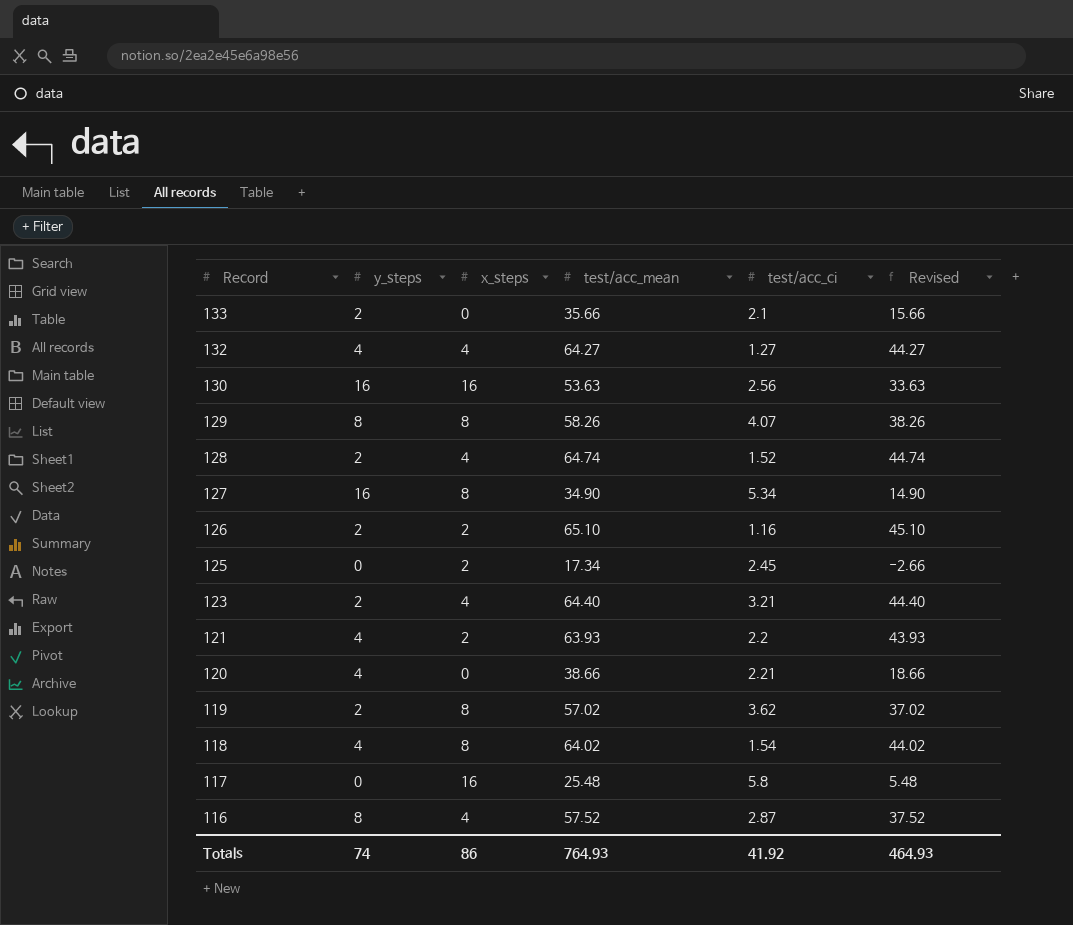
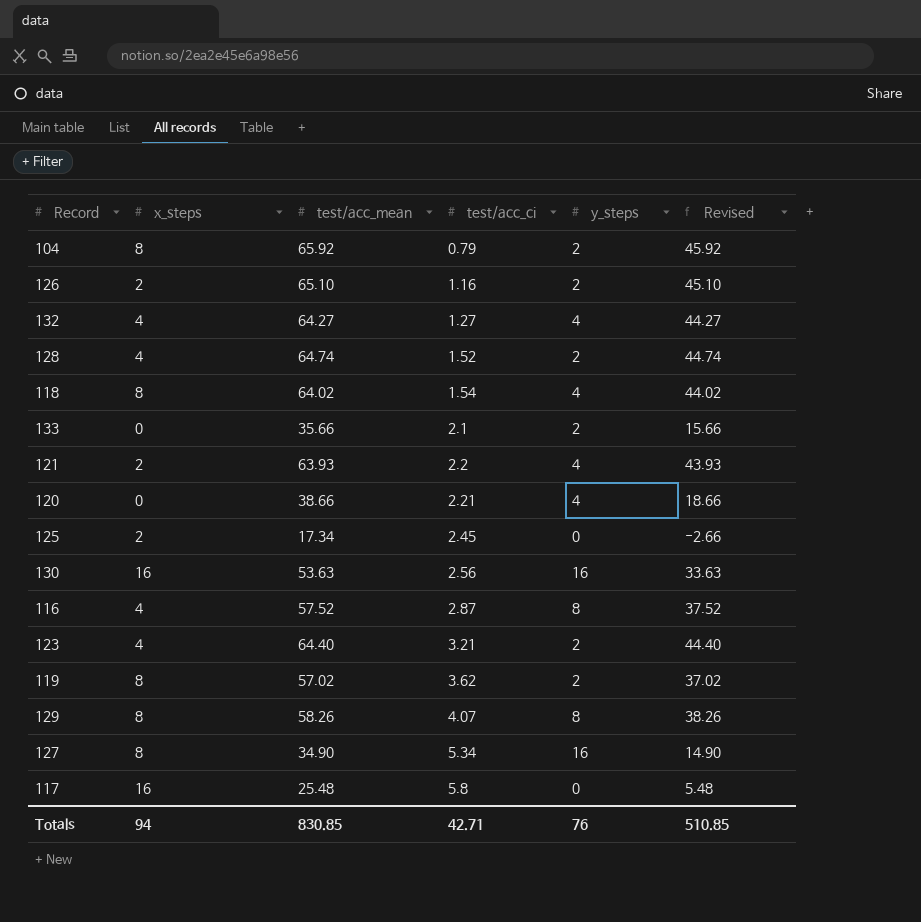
row order: Record descending -> test/acc_ci ascending
column y_steps | position: 2 -> 5
row 104: none -> 8 | 65.92 | 0.79 | 2 | 45.92
Totals | x_steps: 86 -> 94
Totals | test/acc_mean: 764.93 -> 830.85
Totals | test/acc_ci: 41.92 -> 42.71
Totals | y_steps: 74 -> 76
Totals | Revised: 464.93 -> 510.85

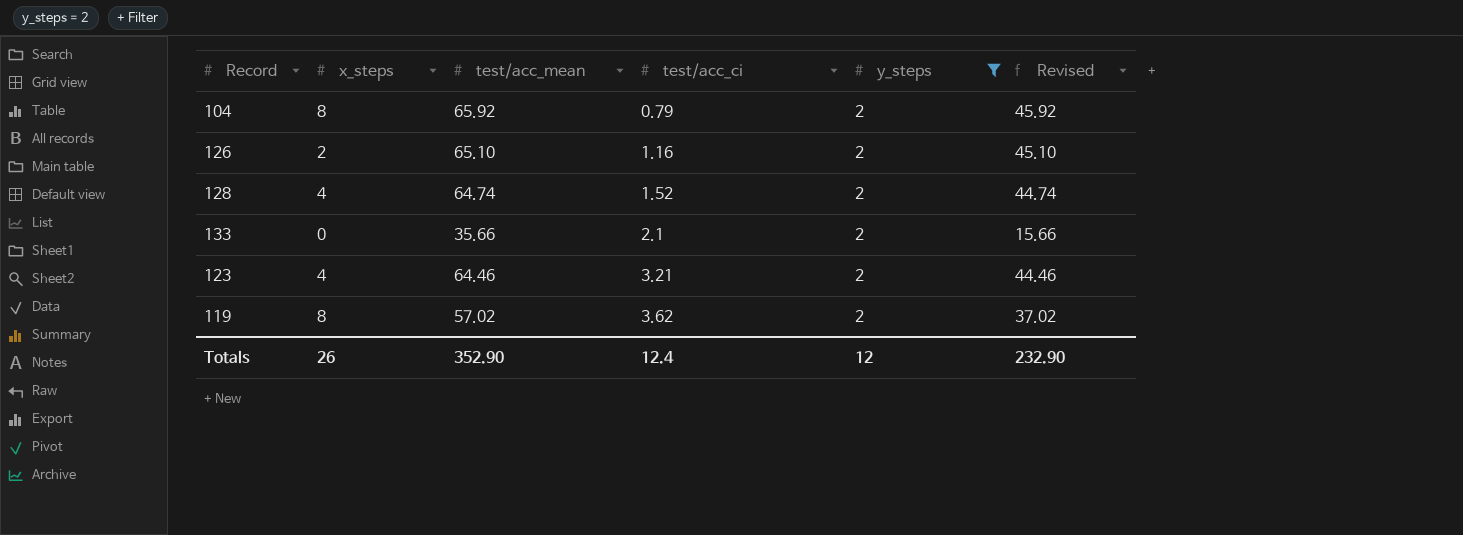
filter: none -> y_steps = 2
123 | test/acc_mean: 64.40 -> 64.46
123 | Revised: 44.40 -> 44.46
Totals | x_steps: 94 -> 26
Totals | test/acc_mean: 830.85 -> 352.90
Totals | test/acc_ci: 42.71 -> 12.4
Totals | y_steps: 76 -> 12
Totals | Revised: 510.85 -> 232.90

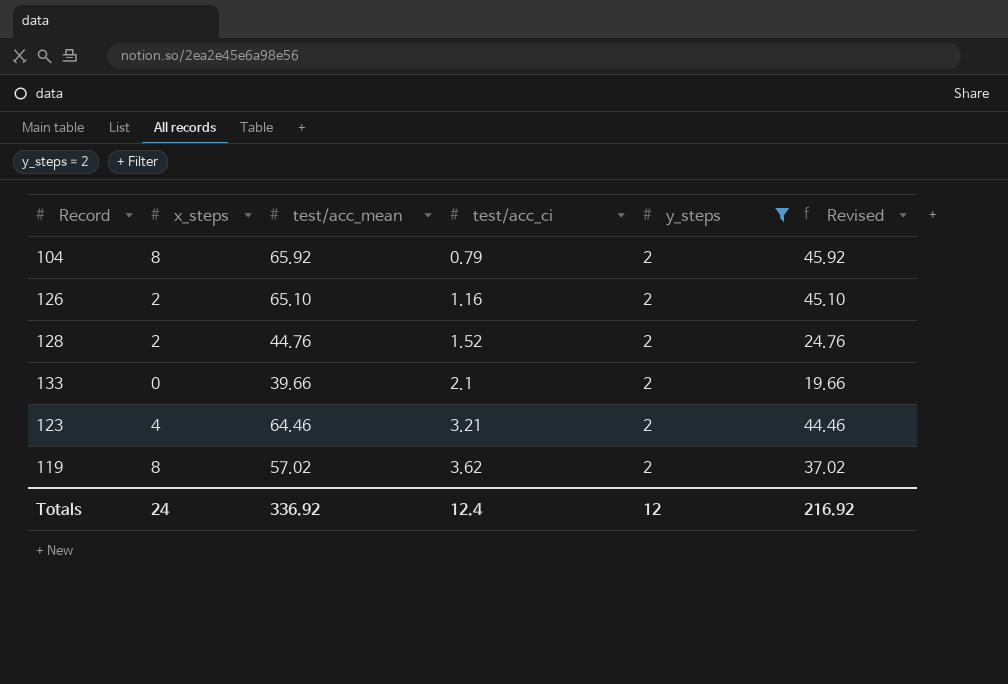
128 | x_steps: 4 -> 2
128 | test/acc_mean: 64.74 -> 44.76
128 | Revised: 44.74 -> 24.76
133 | test/acc_mean: 35.66 -> 39.66
133 | Revised: 15.66 -> 19.66
Totals | x_steps: 26 -> 24
Totals | test/acc_mean: 352.90 -> 336.92
Totals | Revised: 232.90 -> 216.92

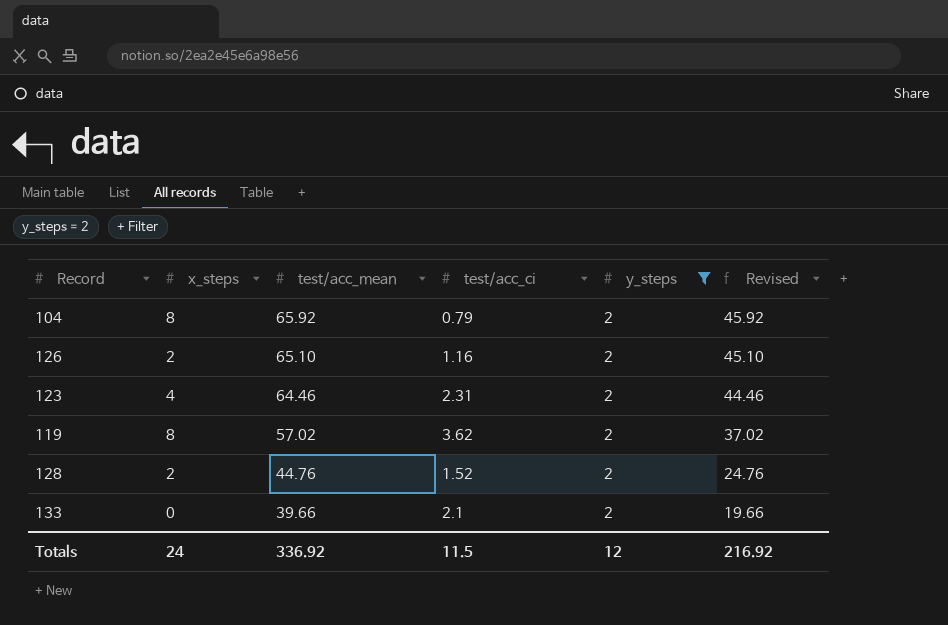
row order: test/acc_ci ascending -> test/acc_mean descending
123 | test/acc_ci: 3.21 -> 2.31
Totals | test/acc_ci: 12.4 -> 11.5

